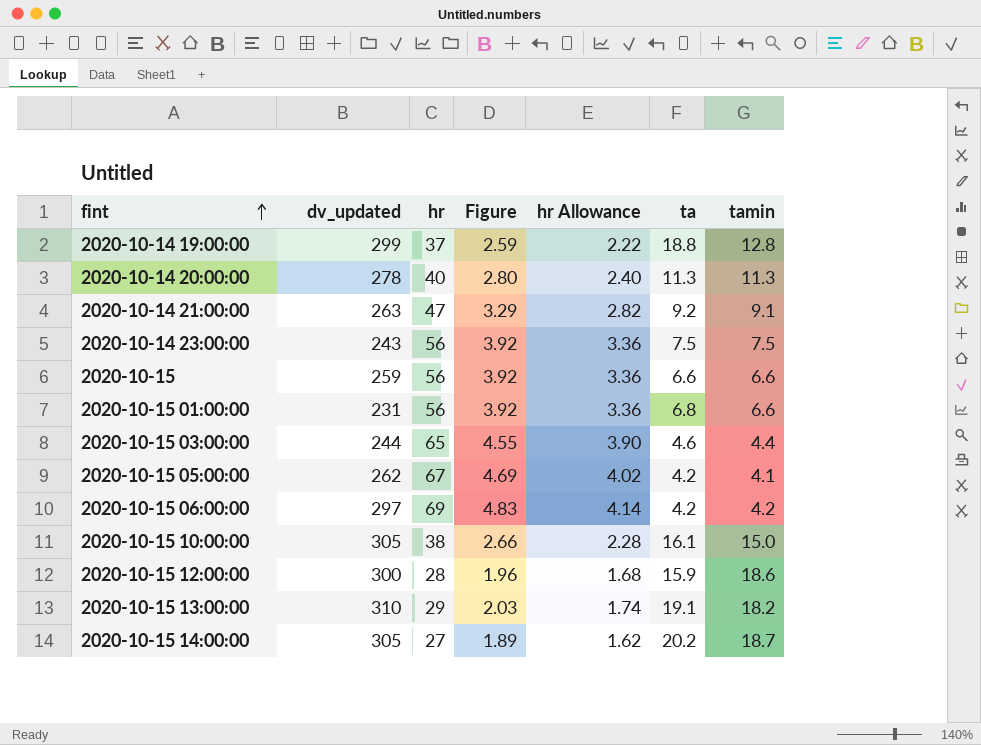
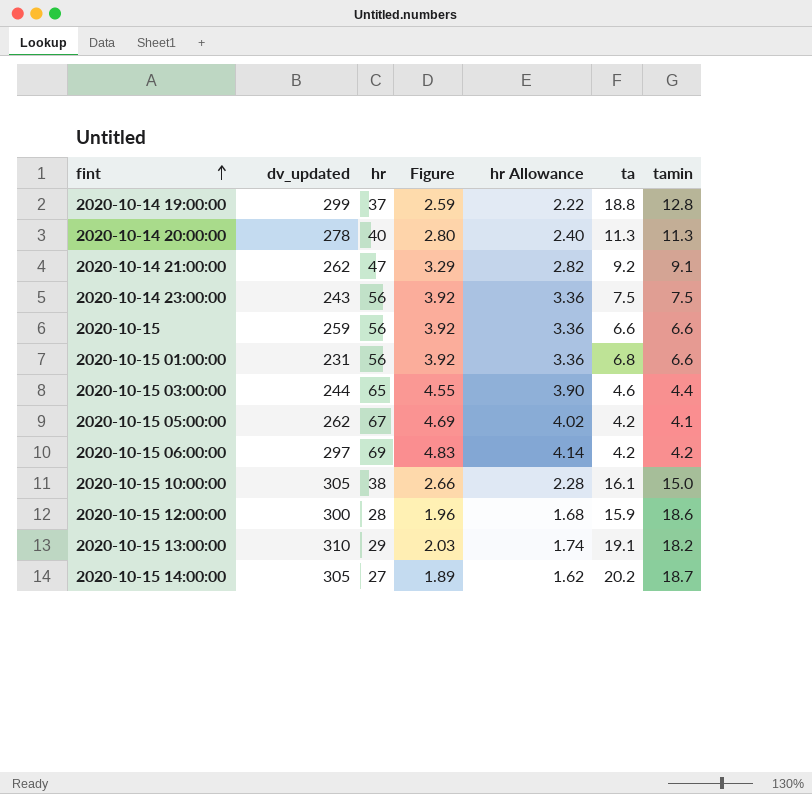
2020-10-14 21:00:00 | dv_updated: 263 -> 262

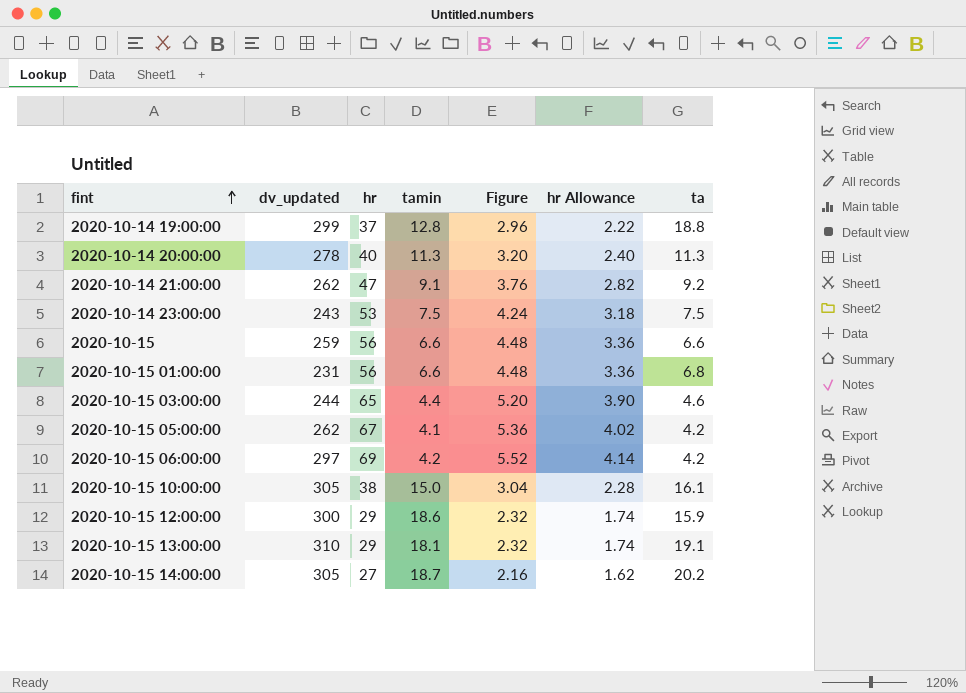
column tamin | position: 7 -> 4
column Figure | formula: [hr] * 0.07 -> [hr] * 0.08
2020-10-14 23:00:00 | hr: 56 -> 53
2020-10-14 23:00:00 | hr Allowance: 3.36 -> 3.18
2020-10-15 12:00:00 | hr: 28 -> 29
2020-10-15 12:00:00 | hr Allowance: 1.68 -> 1.74
2020-10-15 13:00:00 | tamin: 18.2 -> 18.1

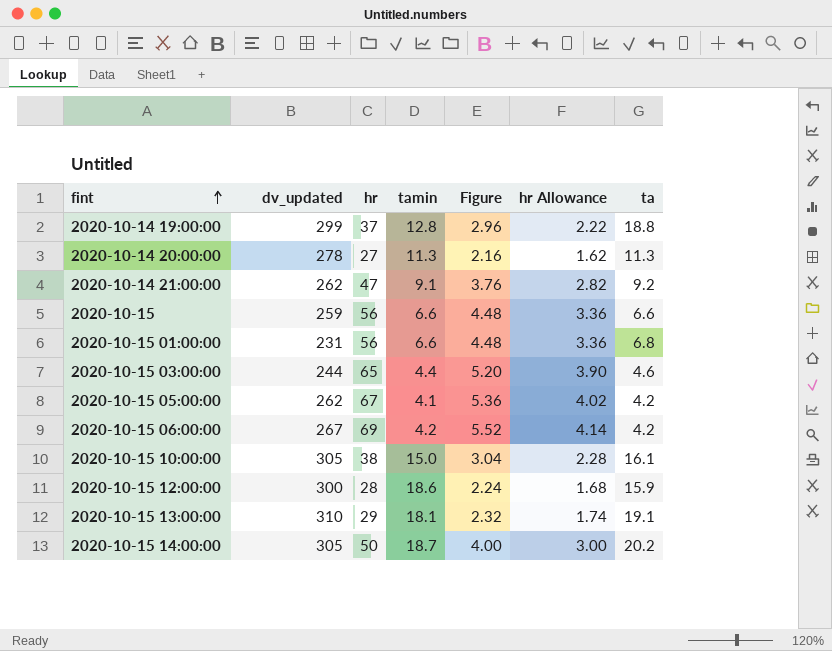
row 2020-10-14 23:00:00: 243 | 53 | 7.5 | 4.24 | 3.18 | 7.5 -> none
2020-10-14 20:00:00 | hr: 40 -> 27
2020-10-14 20:00:00 | Figure: 3.20 -> 2.16
2020-10-14 20:00:00 | hr Allowance: 2.40 -> 1.62
2020-10-15 06:00:00 | dv_updated: 297 -> 267
2020-10-15 12:00:00 | hr: 29 -> 28
2020-10-15 12:00:00 | Figure: 2.32 -> 2.24
2020-10-15 12:00:00 | hr Allowance: 1.74 -> 1.68
2020-10-15 14:00:00 | hr: 27 -> 50
2020-10-15 14:00:00 | Figure: 2.16 -> 4.00
2020-10-15 14:00:00 | hr Allowance: 1.62 -> 3.00

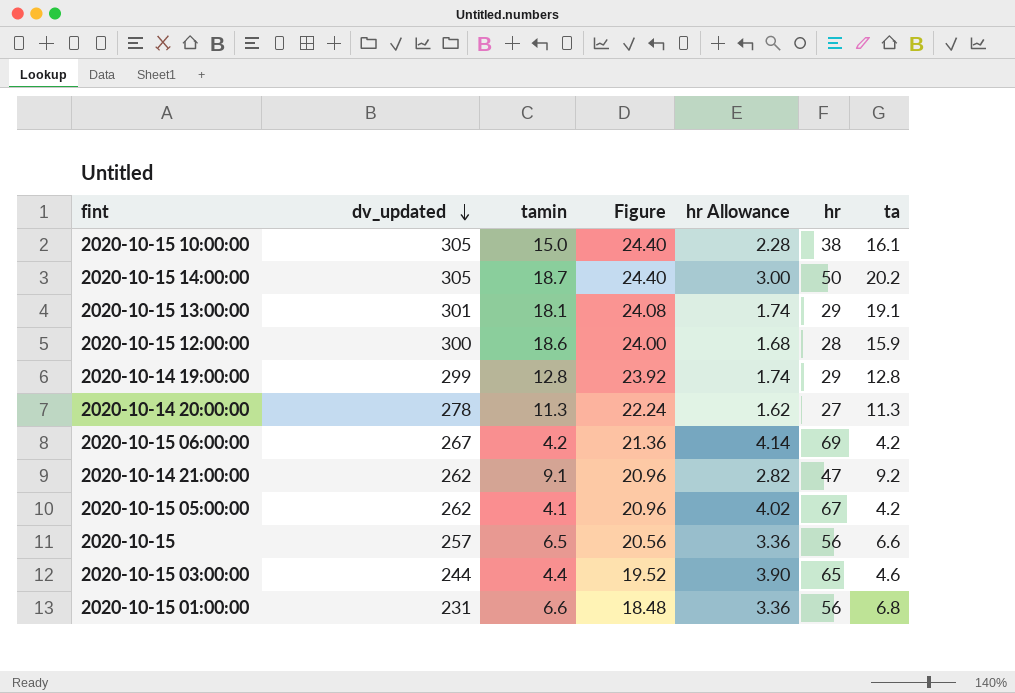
row order: fint ascending -> dv_updated descending
column Figure | formula: [hr] * 0.08 -> [dv_updated] * 0.08
column hr | position: 3 -> 6
2020-10-15 13:00:00 | dv_updated: 310 -> 301
2020-10-14 19:00:00 | hr Allowance: 2.22 -> 1.74
2020-10-14 19:00:00 | hr: 37 -> 29
2020-10-14 19:00:00 | ta: 18.8 -> 12.8
2020-10-15 | dv_updated: 259 -> 257
2020-10-15 | tamin: 6.6 -> 6.5

